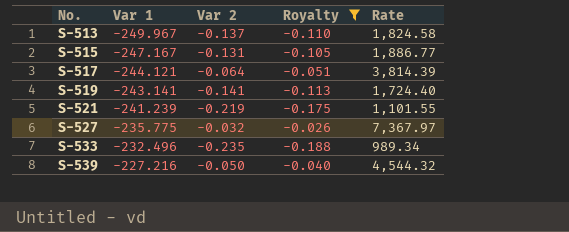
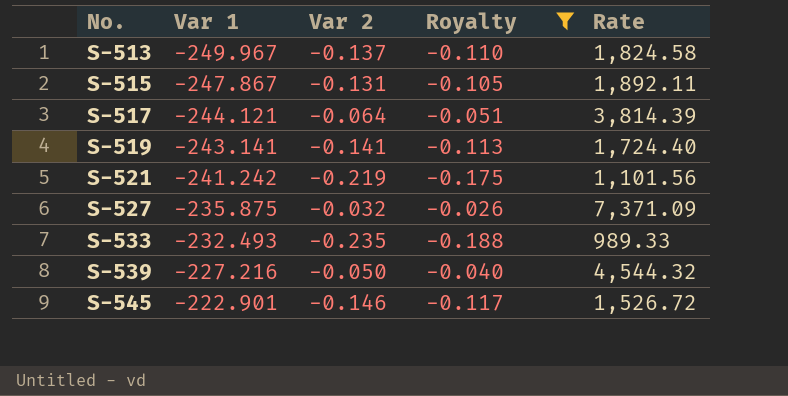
S-515 | Var 1: -247.167 -> -247.867
S-515 | Rate: 1,886.77 -> 1,892.11
S-521 | Var 1: -241.239 -> -241.242
S-521 | Rate: 1,101.55 -> 1,101.56
S-527 | Var 1: -235.775 -> -235.875
S-527 | Rate: 7,367.97 -> 7,371.09
S-533 | Var 1: -232.496 -> -232.493
S-533 | Rate: 989.34 -> 989.33
row S-545: none -> -222.901 | -0.146 | -0.117 | 1,526.72

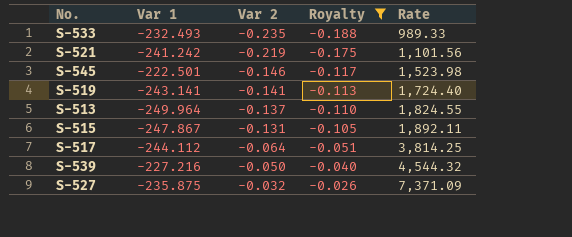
row order: No. ascending -> Var 2 ascending
S-545 | Var 1: -222.901 -> -222.501
S-545 | Rate: 1,526.72 -> 1,523.98
S-513 | Var 1: -249.967 -> -249.964
S-513 | Rate: 1,824.58 -> 1,824.55
S-517 | Var 1: -244.121 -> -244.112
S-517 | Rate: 3,814.39 -> 3,814.25

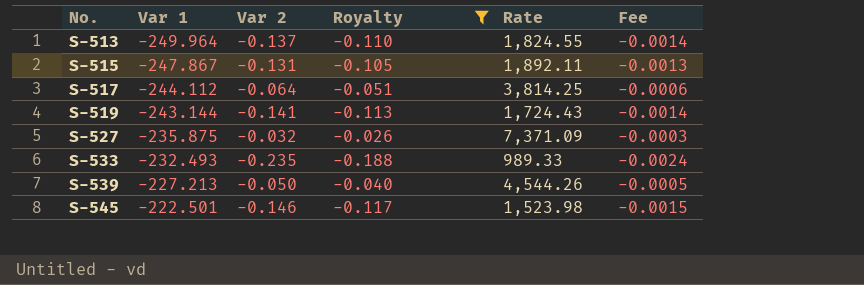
row order: Var 2 ascending -> No. ascending
column Fee | formula: none -> [Var 2] * 0.01
row S-521: -241.242 | -0.219 | -0.175 | 1,101.56 -> none
S-519 | Var 1: -243.141 -> -243.144
S-519 | Rate: 1,724.40 -> 1,724.43
S-539 | Var 1: -227.216 -> -227.213
S-539 | Rate: 4,544.32 -> 4,544.26

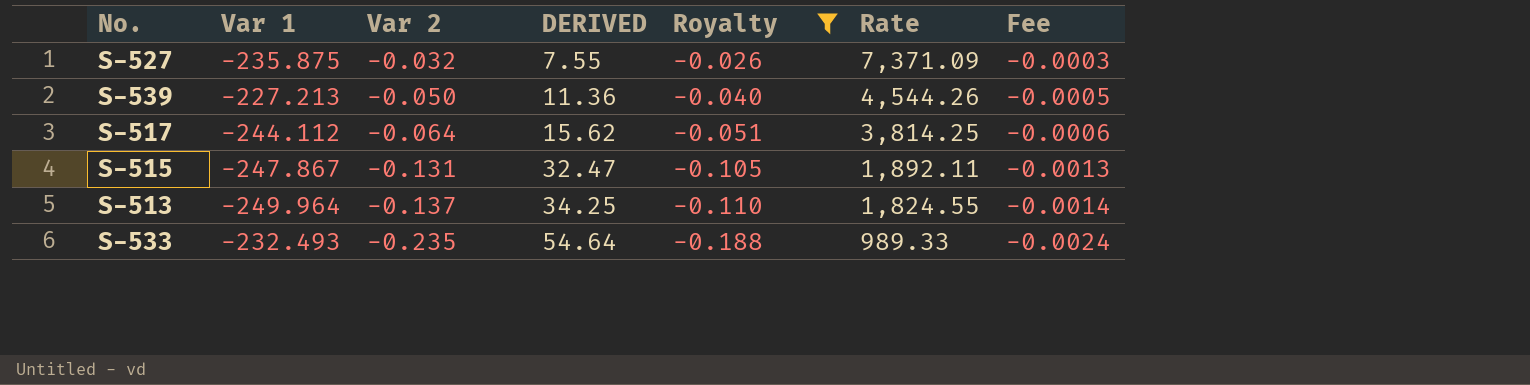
row order: No. ascending -> Var 2 descending
column DERIVED | formula: none -> [Var 1] * [Var 2]
row S-519: -243.144 | -0.141 | -0.113 | 1,724.43 | -0.0014 -> none
row S-545: -222.501 | -0.146 | -0.117 | 1,523.98 | -0.0015 -> none

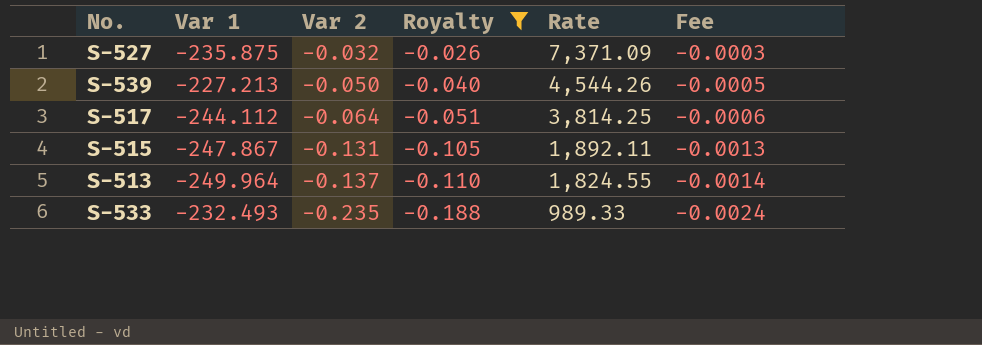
column DERIVED | formula: [Var 1] * [Var 2] -> none

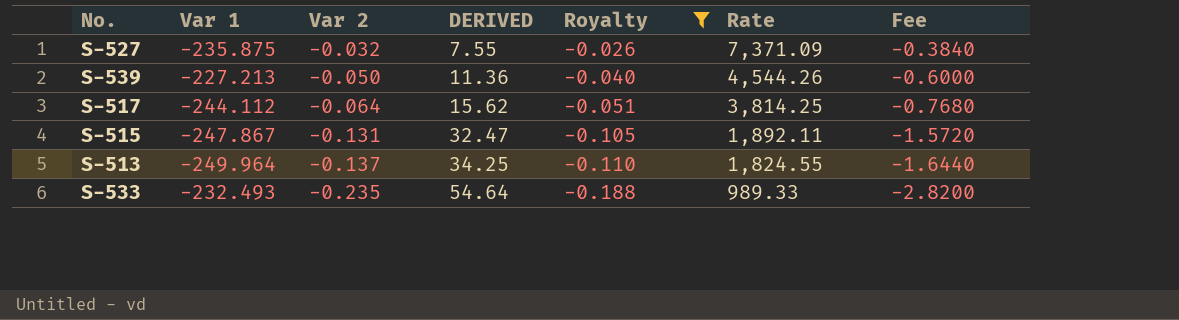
column DERIVED | formula: none -> [Var 1] * [Var 2]
column Fee | formula: [Var 2] * 0.01 -> [Var 2] * 12

